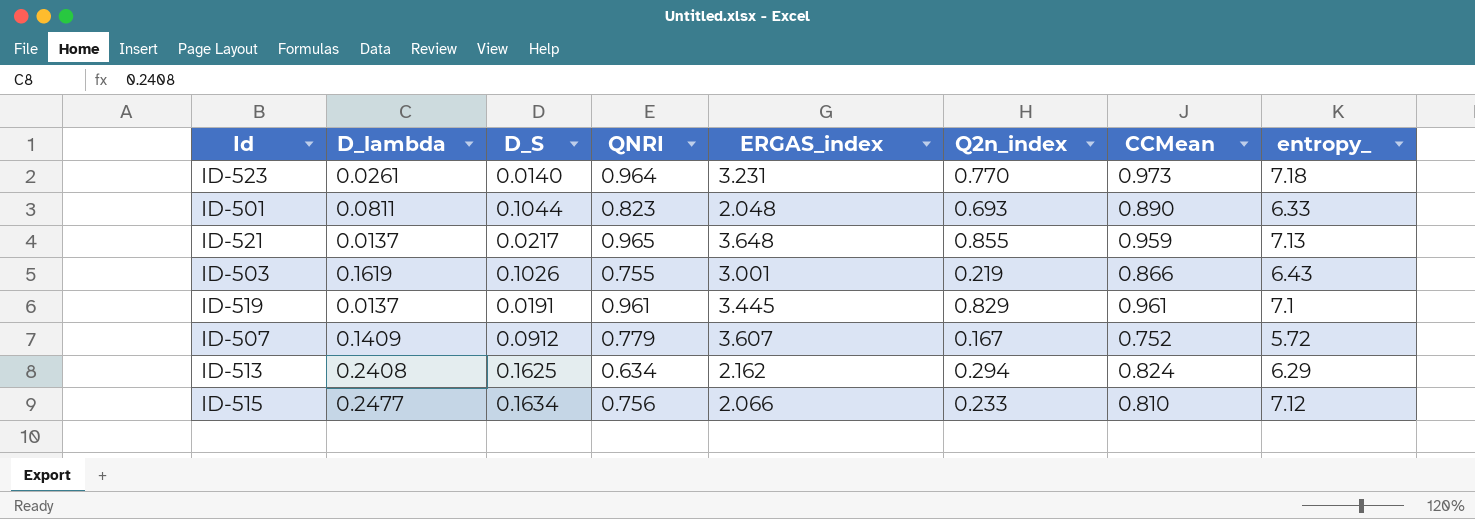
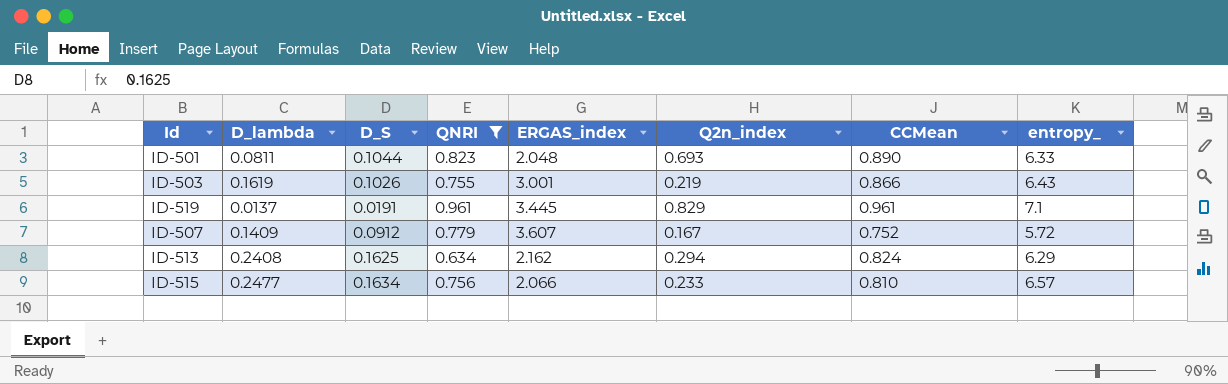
filter: none -> QNRI <= 0.961
ID-515 | entropy_: 7.12 -> 6.57

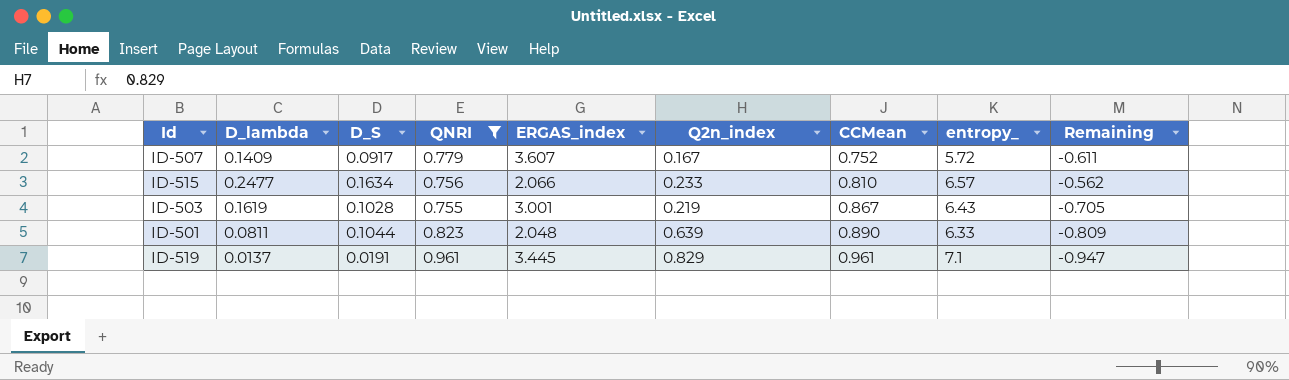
row order: none -> CCMean ascending
column Remaining | formula: none -> [D_lambda] - [CCMean]
row ID-513: 0.2408 | 0.1625 | 0.634 | 2.162 | 0.294 | 0.824 | 6.29 -> none
ID-507 | D_S: 0.0912 -> 0.0917
ID-503 | D_S: 0.1026 -> 0.1028
ID-503 | CCMean: 0.866 -> 0.867
ID-501 | Q2n_index: 0.693 -> 0.639

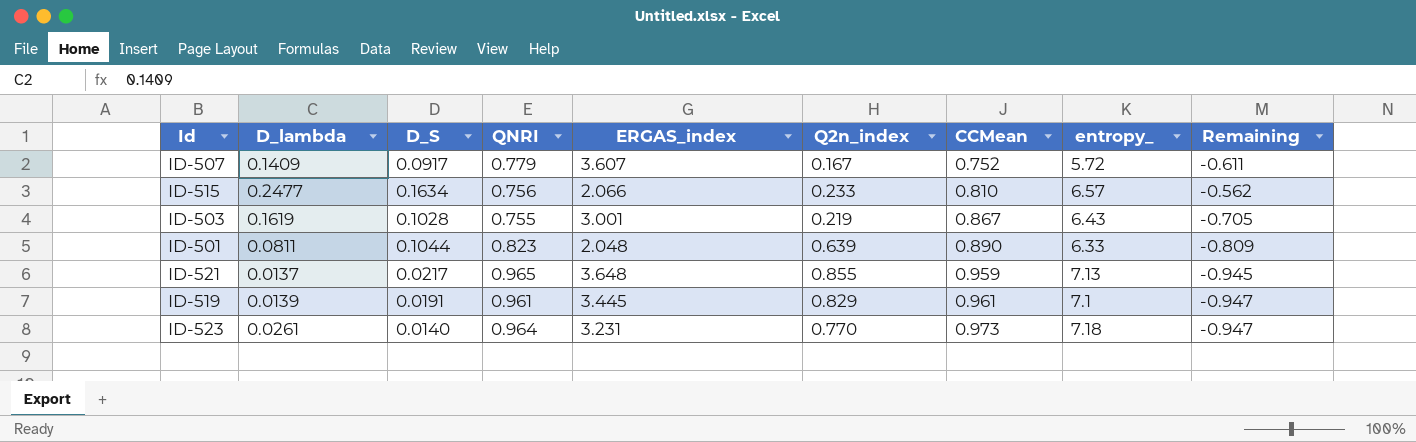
filter: QNRI <= 0.961 -> none
ID-519 | D_lambda: 0.0137 -> 0.0139

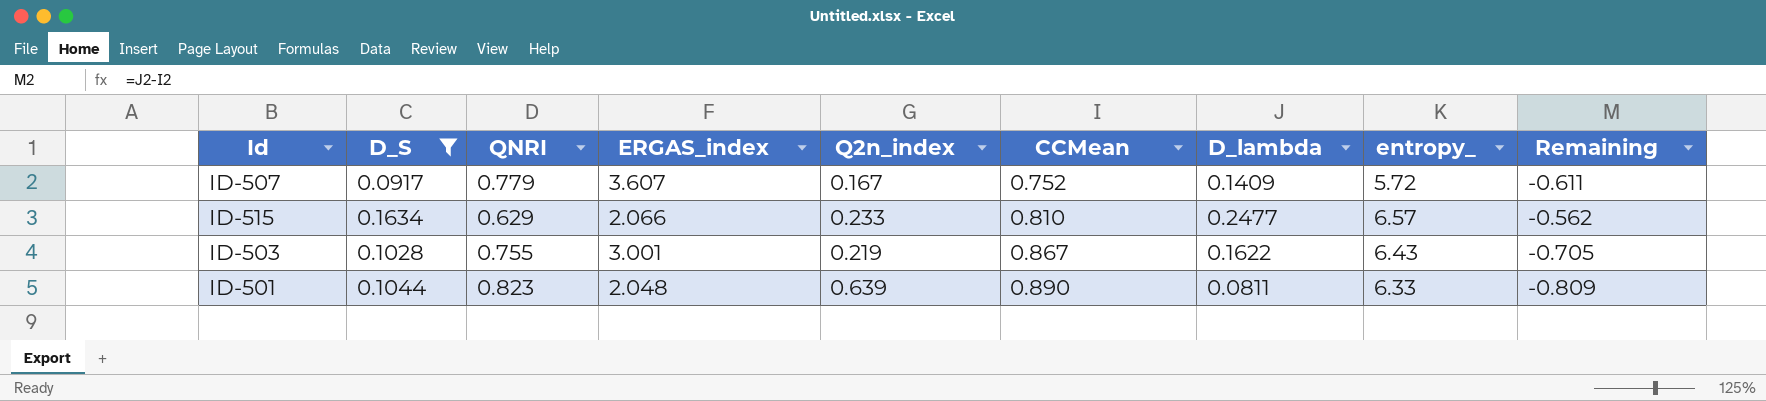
filter: none -> D_S >= 0.0917
column D_lambda | position: 2 -> 7
ID-515 | QNRI: 0.756 -> 0.629
ID-503 | D_lambda: 0.1619 -> 0.1622

